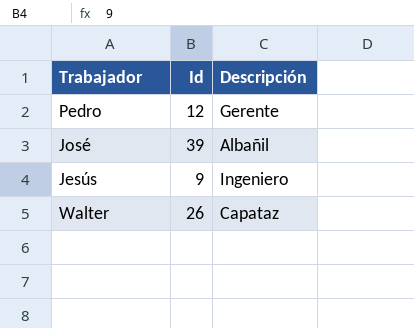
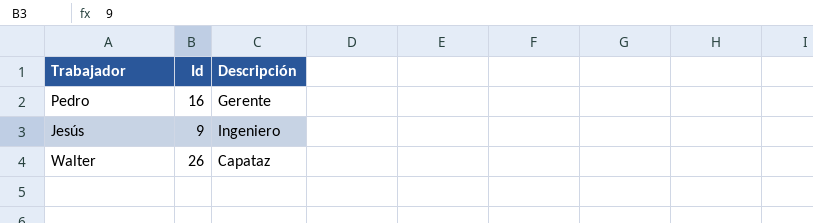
row José: 39 | Albañil -> none
Pedro | Id: 12 -> 16

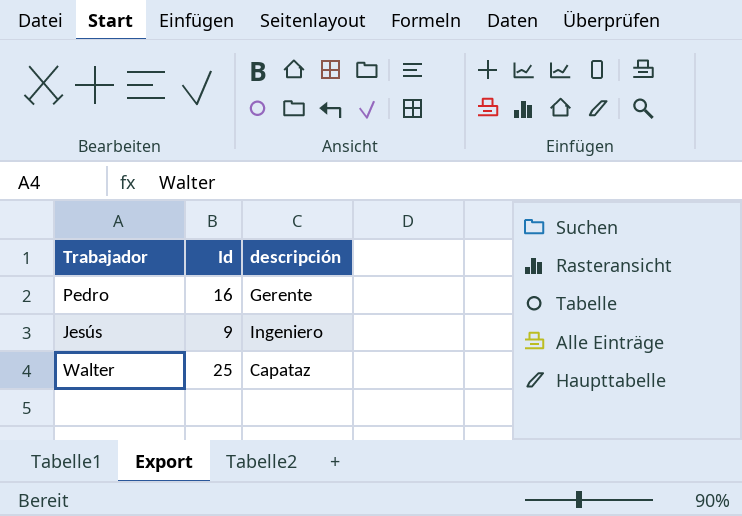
column name: Descripción -> descripción
Walter | Id: 26 -> 25

